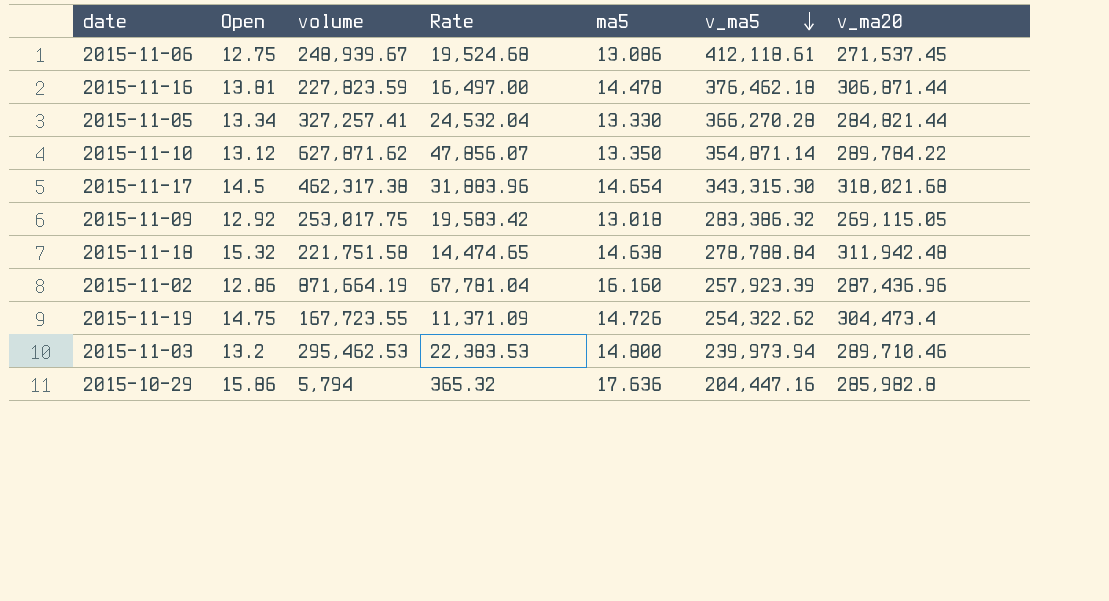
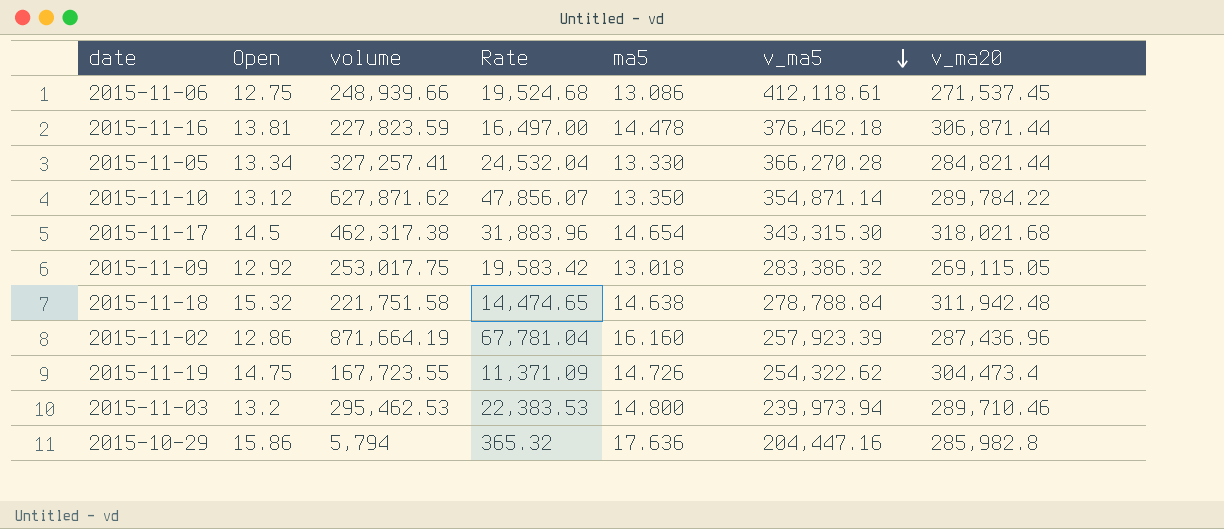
2015-11-06 | volume: 248,939.67 -> 248,939.66

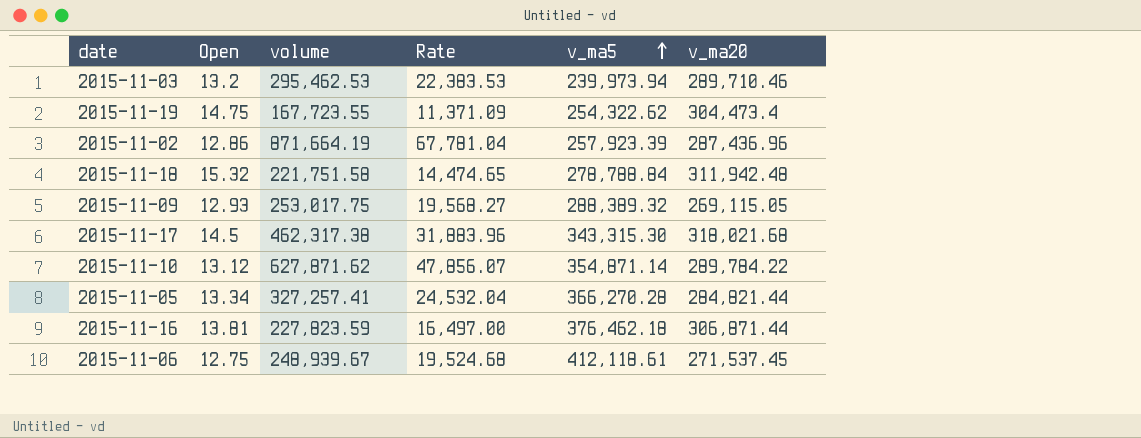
row order: v_ma5 descending -> v_ma5 ascending
column ma5 | position: 5 -> none
row 2015-10-29: 15.86 | 5,794 | 365.32 | 17.636 | 204,447.16 | 285,982.8 -> none
2015-11-09 | Open: 12.92 -> 12.93
2015-11-09 | Rate: 19,583.42 -> 19,568.27
2015-11-09 | v_ma5: 283,386.32 -> 288,389.32
2015-11-06 | volume: 248,939.66 -> 248,939.67

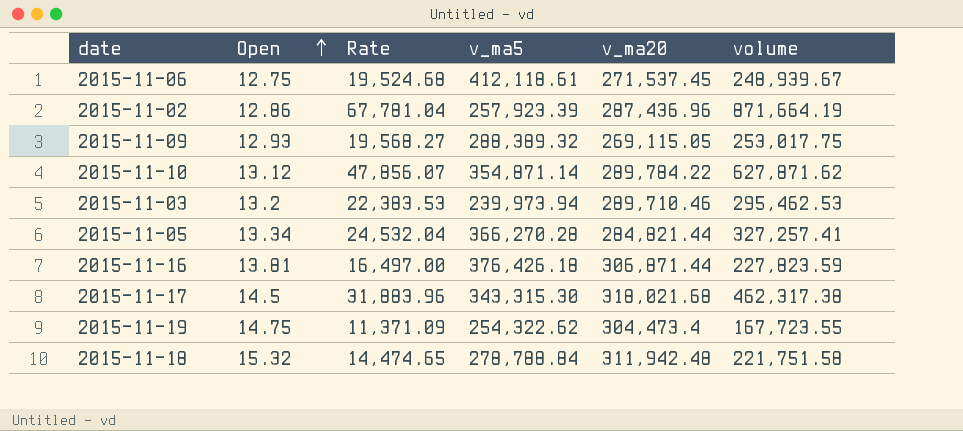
row order: v_ma5 ascending -> Open ascending
column volume | position: 3 -> 6
2015-11-16 | v_ma5: 376,462.18 -> 376,426.18

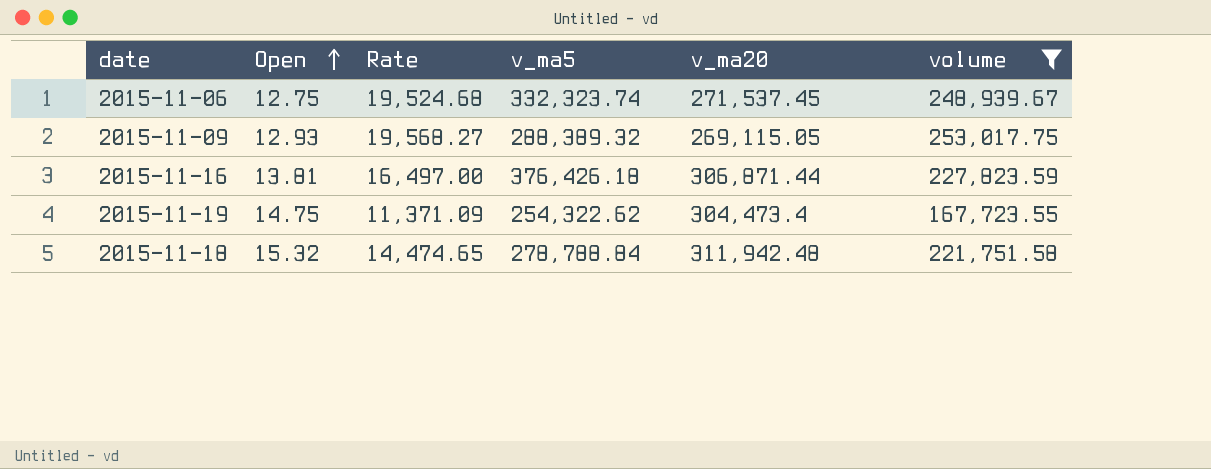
filter: none -> volume <= 253,017.75
2015-11-06 | v_ma5: 412,118.61 -> 332,323.74

